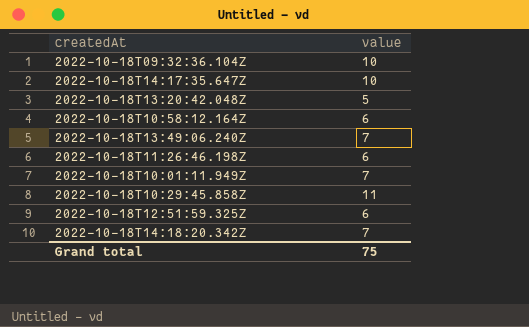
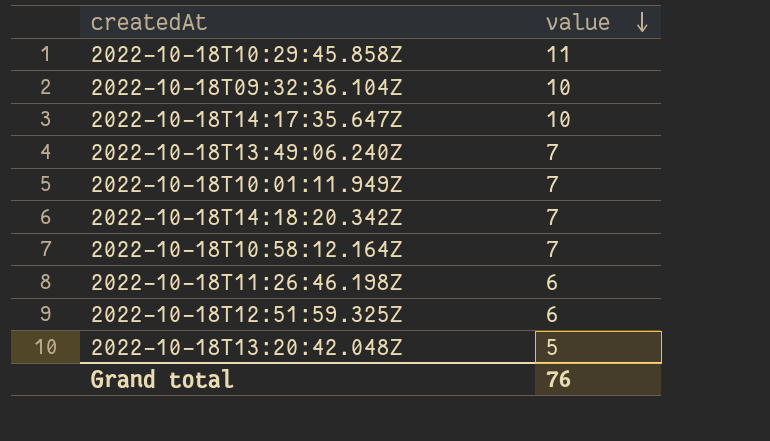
row order: none -> value descending
2022-10-18T10:58:12.164Z | value: 6 -> 7
Grand total | value: 75 -> 76

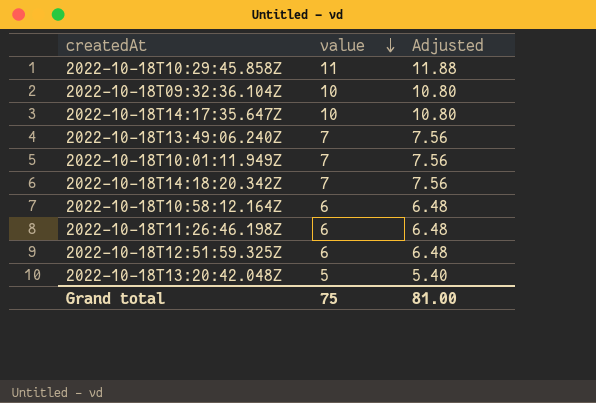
column Adjusted | formula: none -> [value] * 1.08
2022-10-18T10:58:12.164Z | value: 7 -> 6
Grand total | value: 76 -> 75

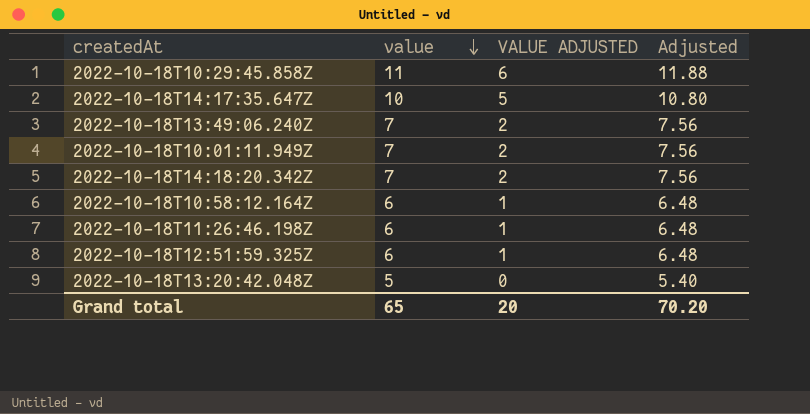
column VALUE ADJUSTED | formula: none -> [value] - 5
row 2022-10-18T09:32:36.104Z: 10 | 10.80 -> none
Grand total | value: 75 -> 65
Grand total | Adjusted: 81.00 -> 70.20

